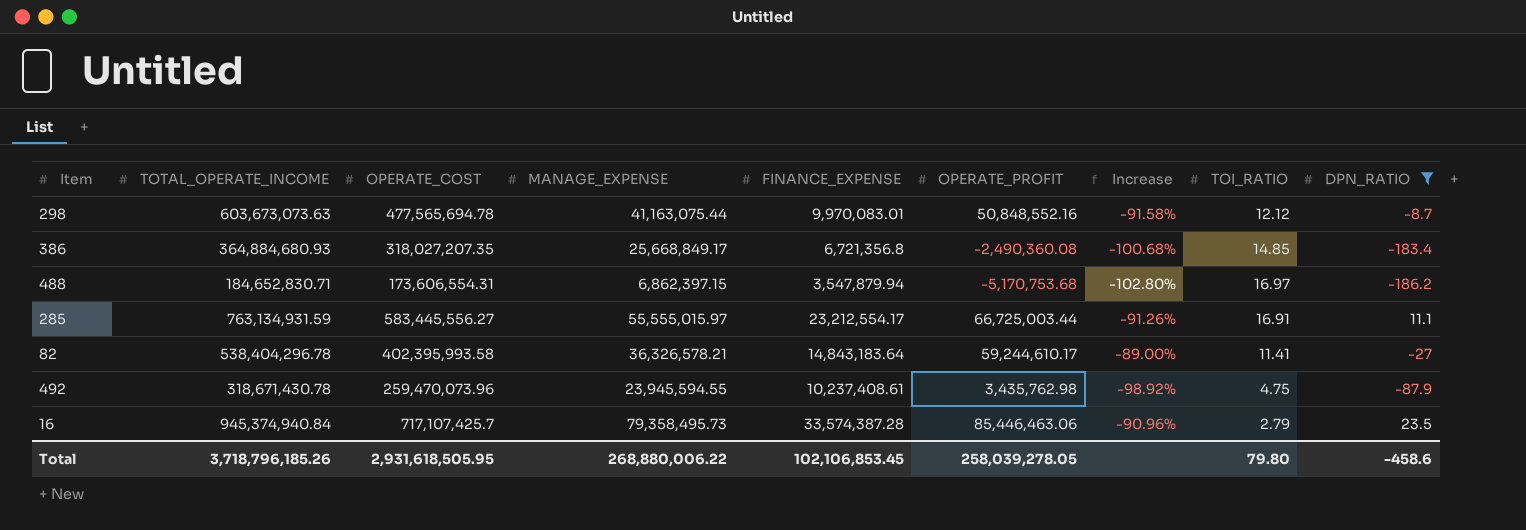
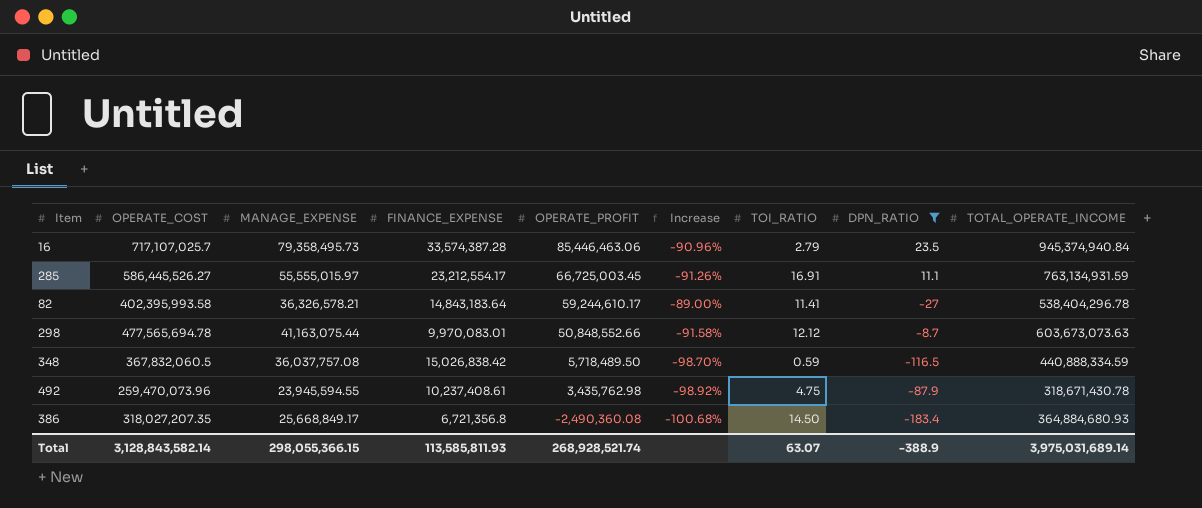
row order: none -> OPERATE_PROFIT descending
column TOTAL_OPERATE_INCOME | position: 2 -> 9
row 488: 184,652,830.71 | 173,606,554.31 | 6,862,397.15 | 3,547,879.94 | -5,170,753.68 | -102.80% | 16.97 | -186.2 -> none
16 | OPERATE_COST: 717,107,425.7 -> 717,107,025.7
285 | OPERATE_COST: 583,445,556.27 -> 586,445,526.27
285 | OPERATE_PROFIT: 66,725,003.44 -> 66,725,003.45
298 | OPERATE_PROFIT: 50,848,552.16 -> 50,848,552.66
row 348: none -> 367,832,060.5 | 36,037,757.08 | 15,026,838.42 | 5,718,489.50 | -98.70% | 0.59 | -116.5 | 440,888,334.59
386 | TOI_RATIO: 14.85 -> 14.50
Total | OPERATE_COST: 2,931,618,505.95 -> 3,128,843,582.14
Total | MANAGE_EXPENSE: 268,880,006.22 -> 298,055,366.15
Total | FINANCE_EXPENSE: 102,106,853.45 -> 113,585,811.93
Total | OPERATE_PROFIT: 258,039,278.05 -> 268,928,521.74
Total | TOI_RATIO: 79.80 -> 63.07
Total | DPN_RATIO: -458.6 -> -388.9
Total | TOTAL_OPERATE_INCOME: 3,718,796,185.26 -> 3,975,031,689.14

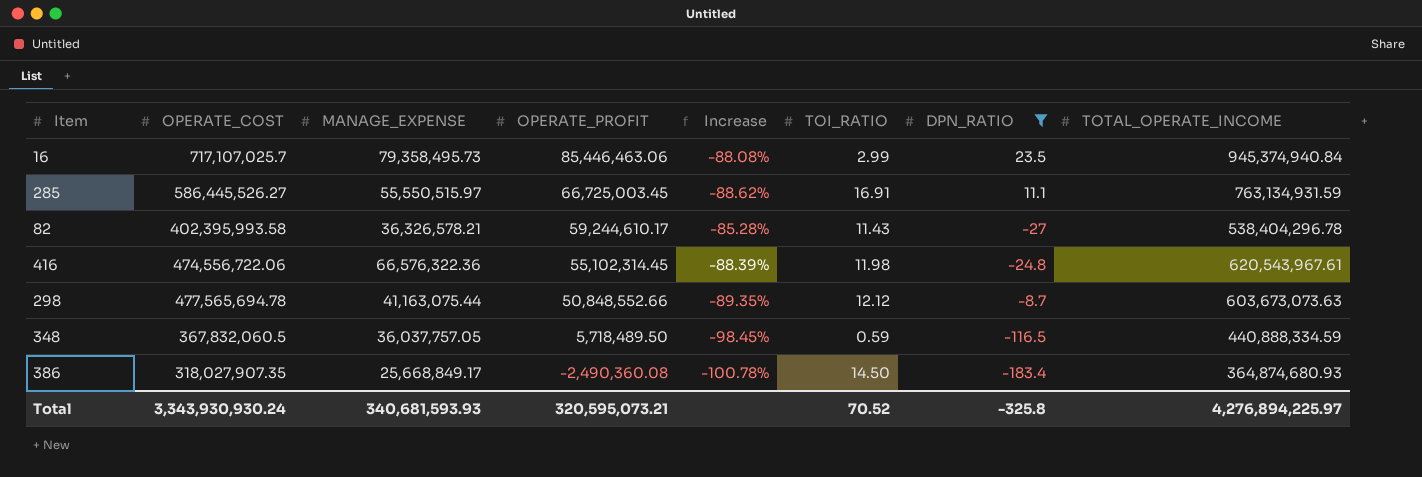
column FINANCE_EXPENSE | position: 4 -> none
column Increase | formula: ([OPERATE_PROFIT] - [TOTAL_OPERATE_INCOME]) / [TOTAL_OPERATE_INCOME] -> ([OPERATE_PROFIT] - [OPERATE_COST]) / [OPERATE_COST]
row 492: 259,470,073.96 | 23,945,594.55 | 10,237,408.61 | 3,435,762.98 | -98.92% | 4.75 | -87.9 | 318,671,430.78 -> none
16 | TOI_RATIO: 2.79 -> 2.99
285 | MANAGE_EXPENSE: 55,555,015.97 -> 55,550,515.97
82 | TOI_RATIO: 11.41 -> 11.43
row 416: none -> 474,556,722.06 | 66,576,322.36 | 55,102,314.45 | -88.39% | 11.98 | -24.8 | 620,543,967.61
348 | MANAGE_EXPENSE: 36,037,757.08 -> 36,037,757.05
386 | OPERATE_COST: 318,027,207.35 -> 318,027,907.35
386 | TOTAL_OPERATE_INCOME: 364,884,680.93 -> 364,874,680.93
Total | OPERATE_COST: 3,128,843,582.14 -> 3,343,930,930.24
Total | MANAGE_EXPENSE: 298,055,366.15 -> 340,681,593.93
Total | OPERATE_PROFIT: 268,928,521.74 -> 320,595,073.21
Total | TOI_RATIO: 63.07 -> 70.52
Total | DPN_RATIO: -388.9 -> -325.8
Total | TOTAL_OPERATE_INCOME: 3,975,031,689.14 -> 4,276,894,225.97

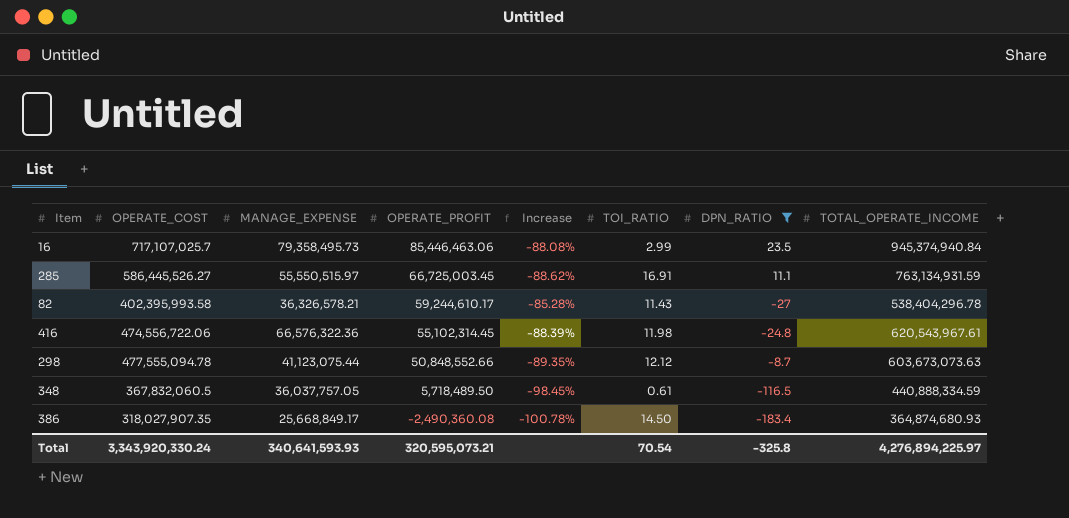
298 | OPERATE_COST: 477,565,694.78 -> 477,555,094.78
298 | MANAGE_EXPENSE: 41,163,075.44 -> 41,123,075.44
348 | TOI_RATIO: 0.59 -> 0.61
Total | OPERATE_COST: 3,343,930,930.24 -> 3,343,920,330.24
Total | MANAGE_EXPENSE: 340,681,593.93 -> 340,641,593.93
Total | TOI_RATIO: 70.52 -> 70.54

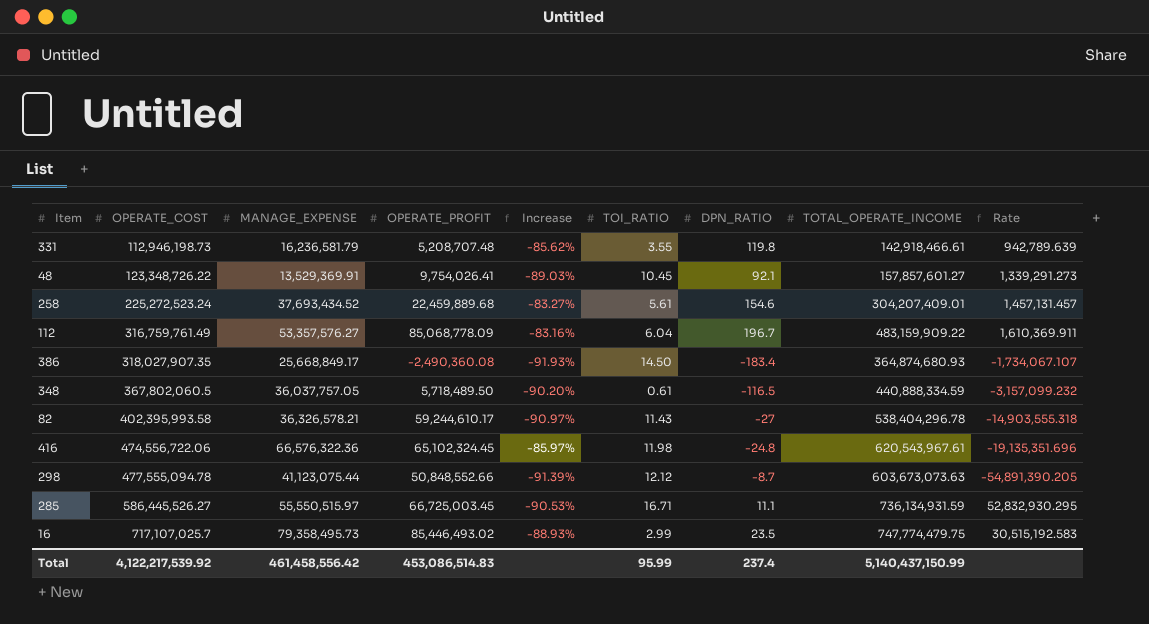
filter: DPN_RATIO <= 23.5 -> none
row order: OPERATE_PROFIT descending -> OPERATE_COST ascending
column Increase | formula: ([OPERATE_PROFIT] - [OPERATE_COST]) / [OPERATE_COST] -> ([MANAGE_EXPENSE] - [OPERATE_COST]) / [OPERATE_COST]
column Rate | formula: none -> [OPERATE_COST] / [DPN_RATIO]
348 | OPERATE_COST: 367,832,060.5 -> 367,802,060.5
416 | OPERATE_PROFIT: 55,102,314.45 -> 65,102,324.45
285 | TOI_RATIO: 16.91 -> 16.71
285 | TOTAL_OPERATE_INCOME: 763,134,931.59 -> 736,134,931.59
16 | OPERATE_PROFIT: 85,446,463.06 -> 85,446,493.02
16 | TOTAL_OPERATE_INCOME: 945,374,940.84 -> 747,774,479.75
Total | OPERATE_COST: 3,343,920,330.24 -> 4,122,217,539.92
Total | MANAGE_EXPENSE: 340,641,593.93 -> 461,458,556.42
Total | OPERATE_PROFIT: 320,595,073.21 -> 453,086,514.83
Total | TOI_RATIO: 70.54 -> 95.99
Total | DPN_RATIO: -325.8 -> 237.4
Total | TOTAL_OPERATE_INCOME: 4,276,894,225.97 -> 5,140,437,150.99

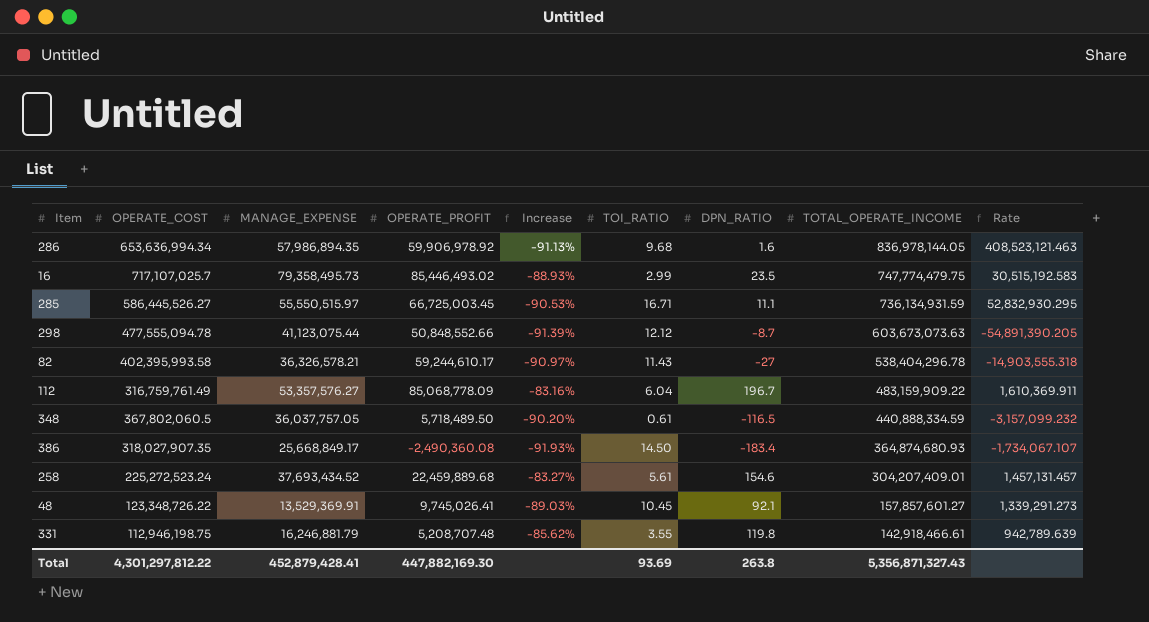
row order: OPERATE_COST ascending -> TOTAL_OPERATE_INCOME descending
row 416: 474,556,722.06 | 66,576,322.36 | 65,102,324.45 | -85.97% | 11.98 | -24.8 | 620,543,967.61 | -19,135,351.696 -> none
row 286: none -> 653,636,994.34 | 57,986,894.35 | 59,906,978.92 | -91.13% | 9.68 | 1.6 | 836,978,144.05 | 408,523,121.463
48 | OPERATE_PROFIT: 9,754,026.41 -> 9,745,026.41
331 | OPERATE_COST: 112,946,198.73 -> 112,946,198.75
331 | MANAGE_EXPENSE: 16,236,581.79 -> 16,246,881.79
Total | OPERATE_COST: 4,122,217,539.92 -> 4,301,297,812.22
Total | MANAGE_EXPENSE: 461,458,556.42 -> 452,879,428.41
Total | OPERATE_PROFIT: 453,086,514.83 -> 447,882,169.30
Total | TOI_RATIO: 95.99 -> 93.69
Total | DPN_RATIO: 237.4 -> 263.8
Total | TOTAL_OPERATE_INCOME: 5,140,437,150.99 -> 5,356,871,327.43

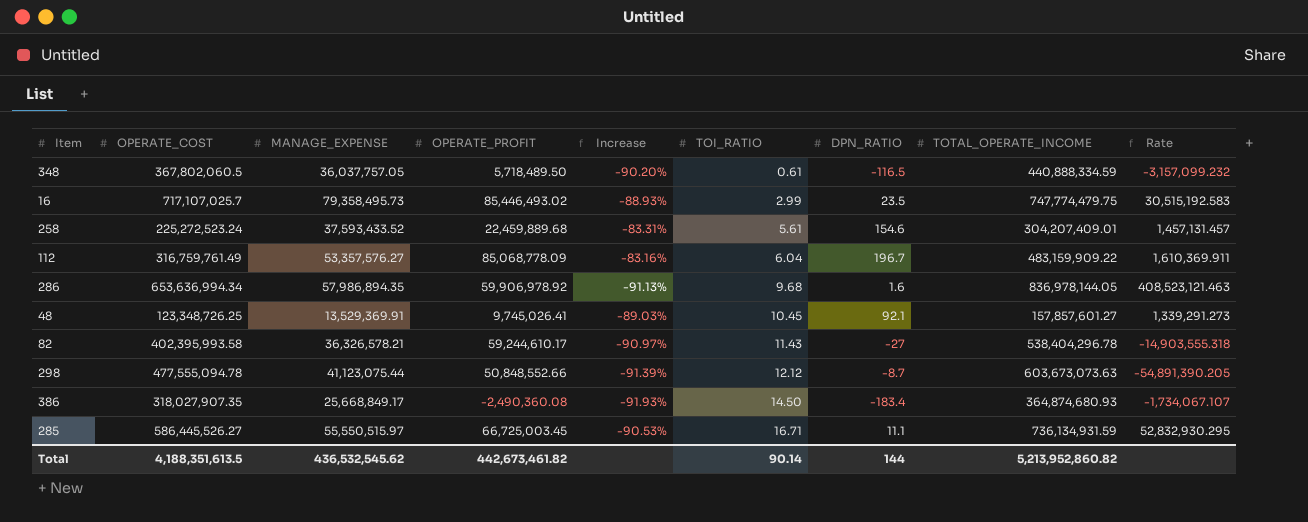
row order: TOTAL_OPERATE_INCOME descending -> TOI_RATIO ascending
row 331: 112,946,198.75 | 16,246,881.79 | 5,208,707.48 | -85.62% | 3.55 | 119.8 | 142,918,466.61 | 942,789.639 -> none
258 | MANAGE_EXPENSE: 37,693,434.52 -> 37,593,433.52
258 | Increase: -83.27% -> -83.31%
48 | OPERATE_COST: 123,348,726.22 -> 123,348,726.25
Total | OPERATE_COST: 4,301,297,812.22 -> 4,188,351,613.5
Total | MANAGE_EXPENSE: 452,879,428.41 -> 436,532,545.62
Total | OPERATE_PROFIT: 447,882,169.30 -> 442,673,461.82
Total | TOI_RATIO: 93.69 -> 90.14
Total | DPN_RATIO: 263.8 -> 144
Total | TOTAL_OPERATE_INCOME: 5,356,871,327.43 -> 5,213,952,860.82

